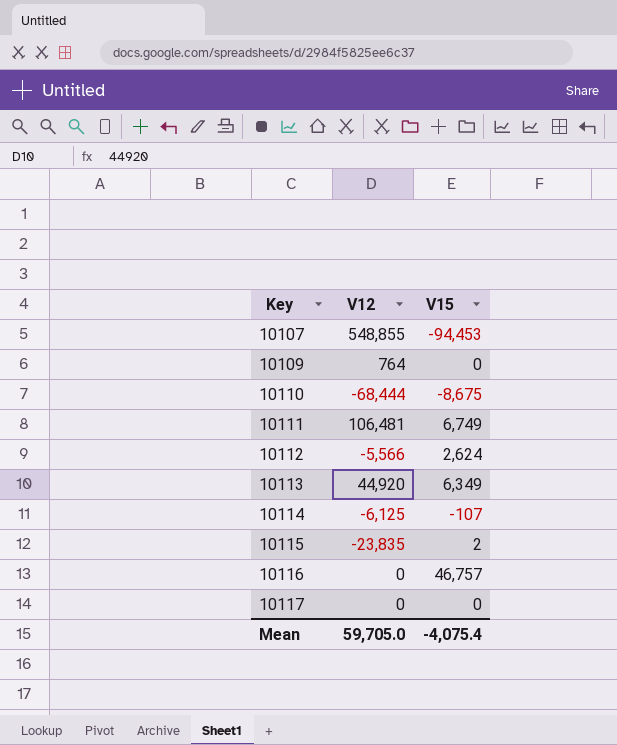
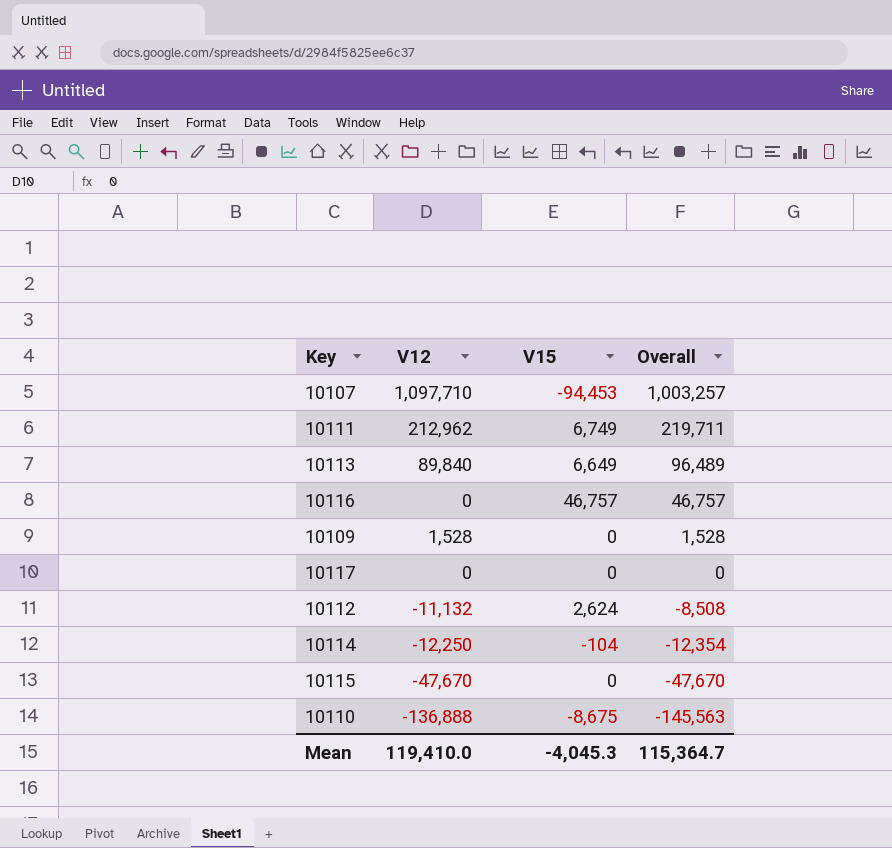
row order: Key ascending -> Overall descending
column Overall | formula: none -> [V12] + [V15]
10107 | V12: 548,855 -> 1,097,710
10111 | V12: 106,481 -> 212,962
10113 | V12: 44,920 -> 89,840
10113 | V15: 6,349 -> 6,649
10109 | V12: 764 -> 1,528
10112 | V12: -5,566 -> -11,132
10114 | V12: -6,125 -> -12,250
10114 | V15: -107 -> -104
10115 | V12: -23,835 -> -47,670
10115 | V15: 2 -> 0
10110 | V12: -68,444 -> -136,888
Mean | V12: 59,705.0 -> 119,410.0
Mean | V15: -4,075.4 -> -4,045.3

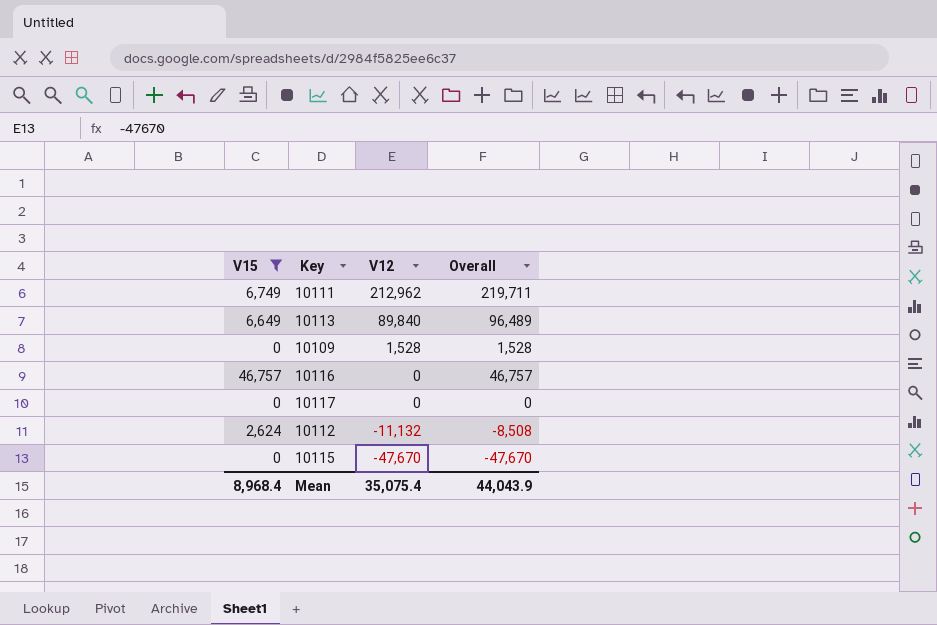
filter: none -> V15 >= 0
row order: Overall descending -> V12 descending
column V15 | position: 3 -> 1
Mean | V15: -4,045.3 -> 8,968.4
Mean | V12: 119,410.0 -> 35,075.4
Mean | Overall: 115,364.7 -> 44,043.9

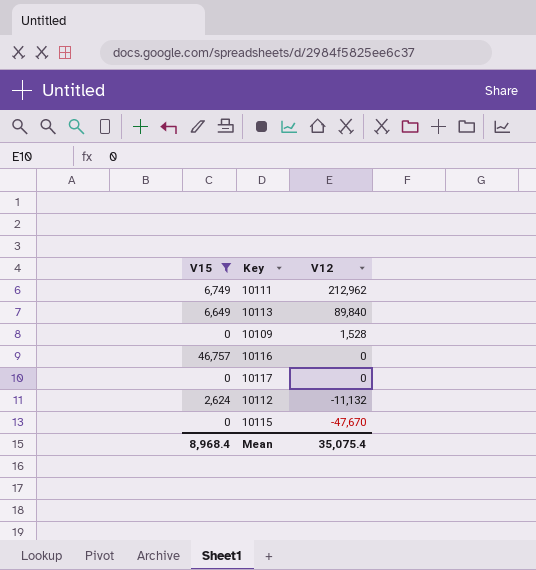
column Overall | formula: [V15] + [V12] -> none

